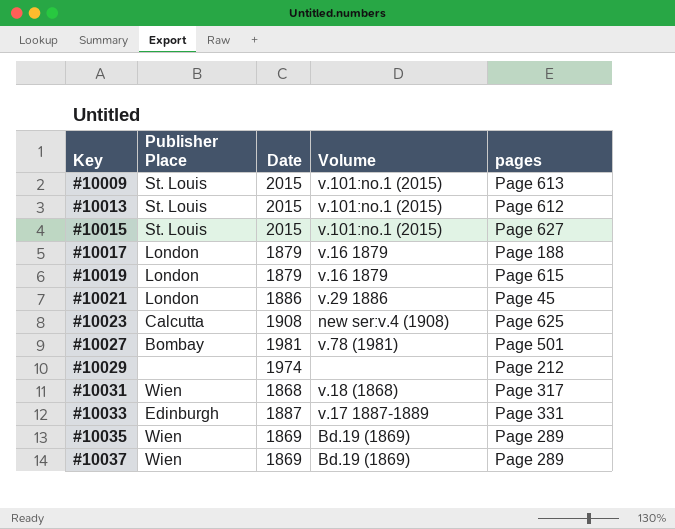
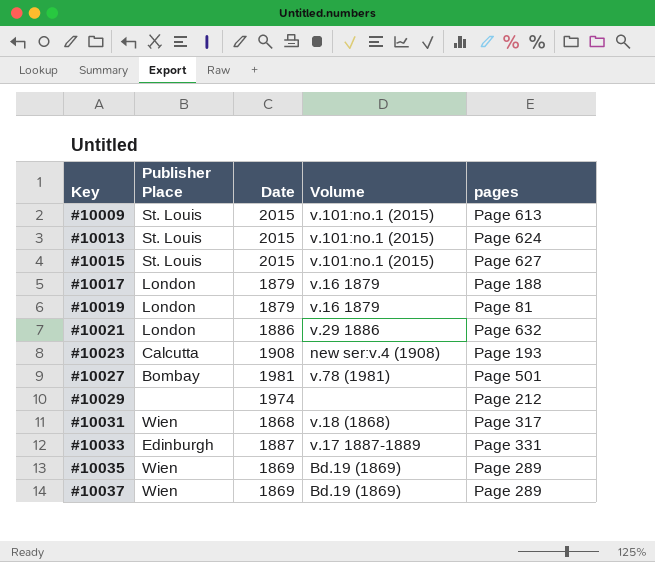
#10013 | pages: Page 612 -> Page 624
#10019 | pages: Page 615 -> Page 81
#10021 | pages: Page 45 -> Page 632
#10023 | pages: Page 625 -> Page 193

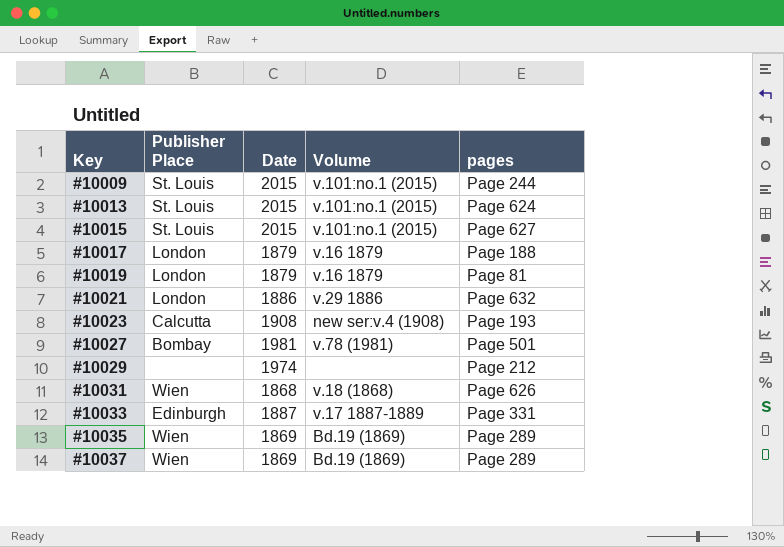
#10009 | pages: Page 613 -> Page 244
#10031 | pages: Page 317 -> Page 626

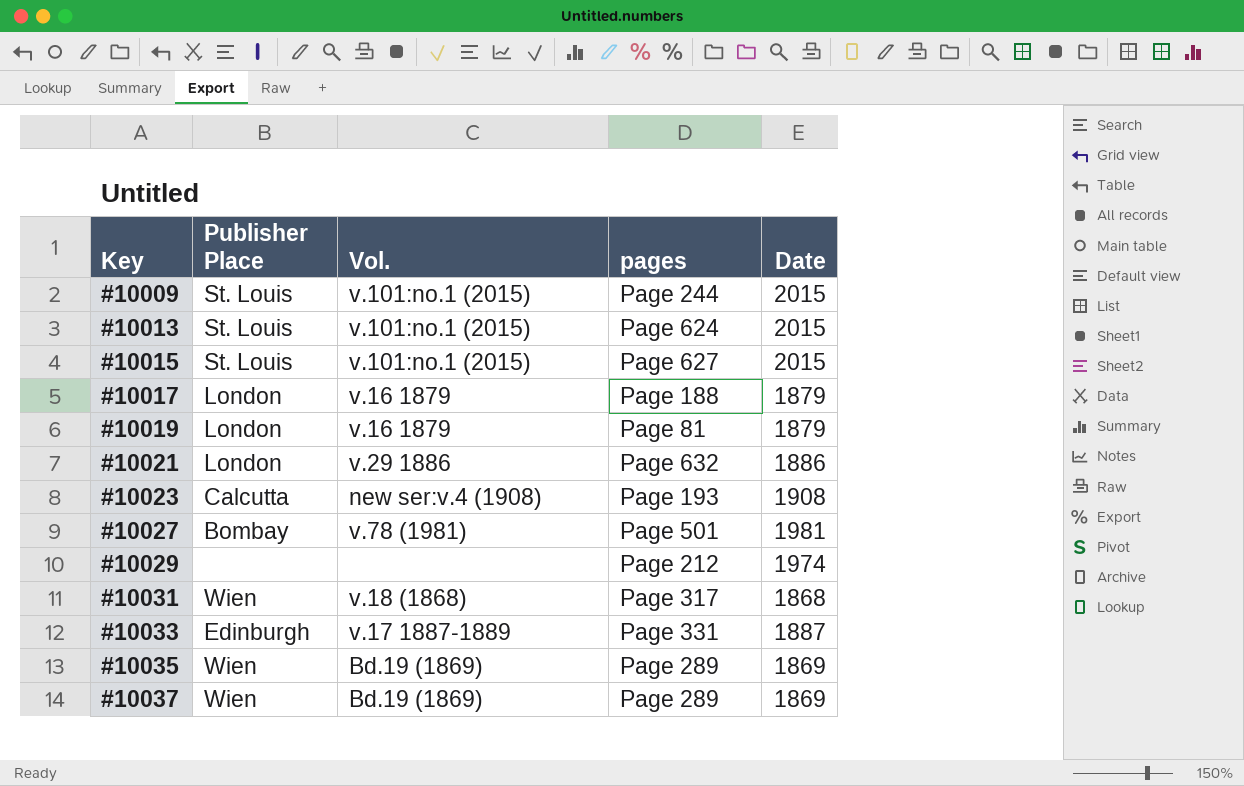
column name: Volume -> Vol.
column Date | position: 3 -> 5
#10031 | pages: Page 626 -> Page 317

